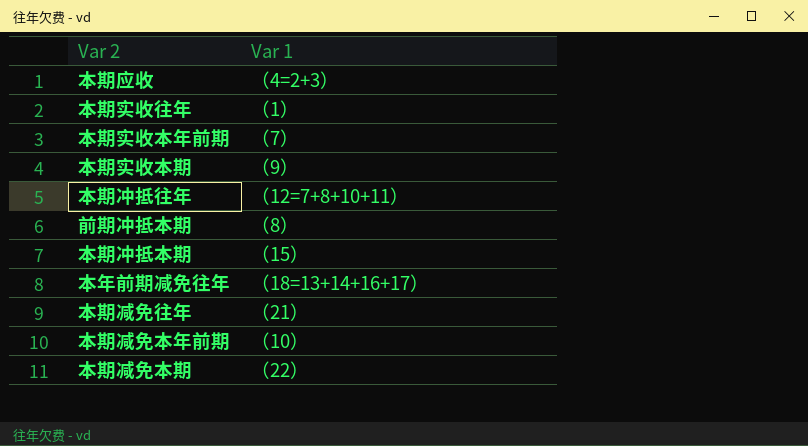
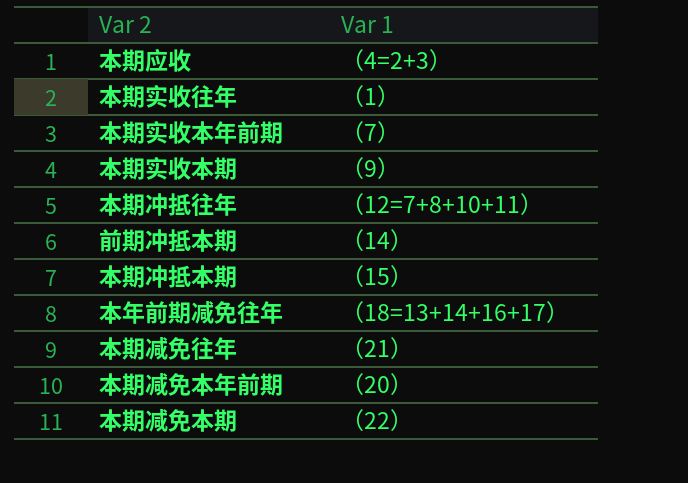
前期冲抵本期 | Var 1: （8） -> （14）
本期减免本年前期 | Var 1: （10） -> （20）

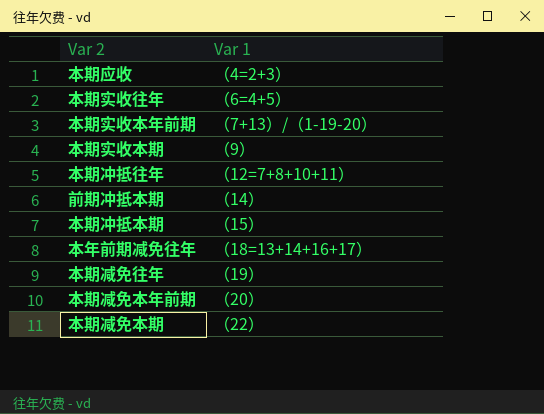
本期实收往年 | Var 1: （1） -> （6=4+5）
本期实收本年前期 | Var 1: （7） -> （7+13）/（1-19-20）
本期减免往年 | Var 1: （21） -> （19）

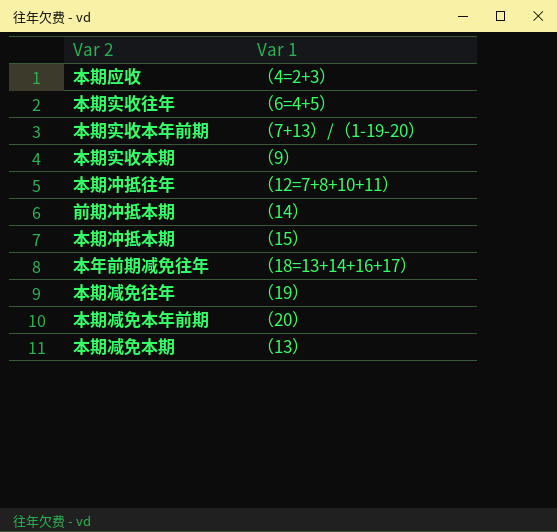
本期减免本期 | Var 1: （22） -> （13）

